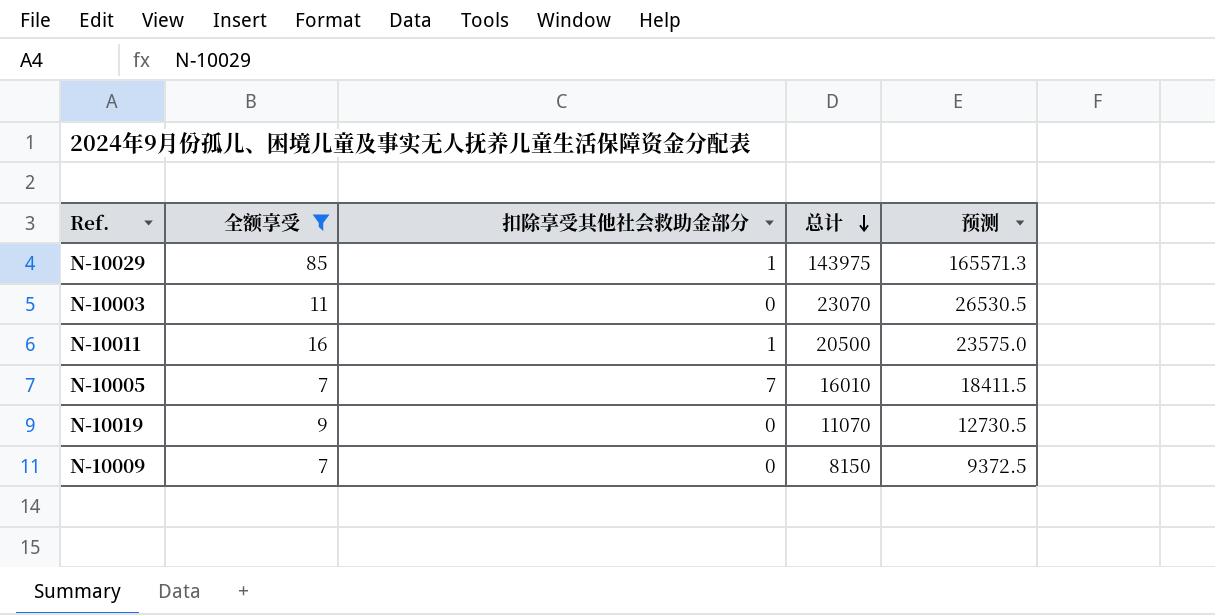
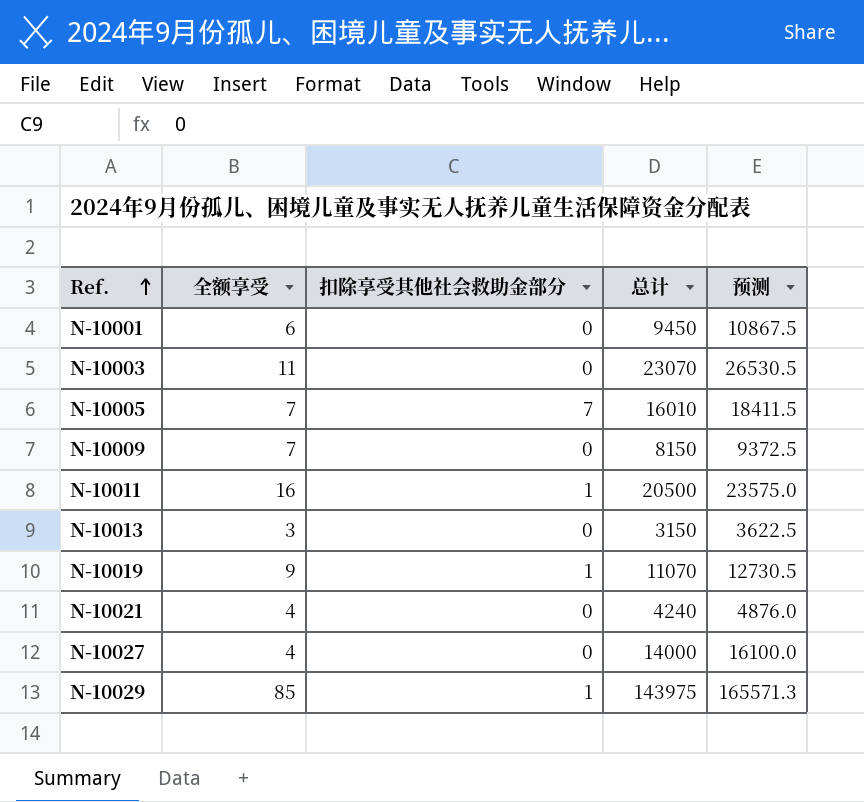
filter: 全额享受 >= 7 -> none
row order: 总计 descending -> Ref. ascending
N-10019 | 扣除享受其他社会救助金部分: 0 -> 1

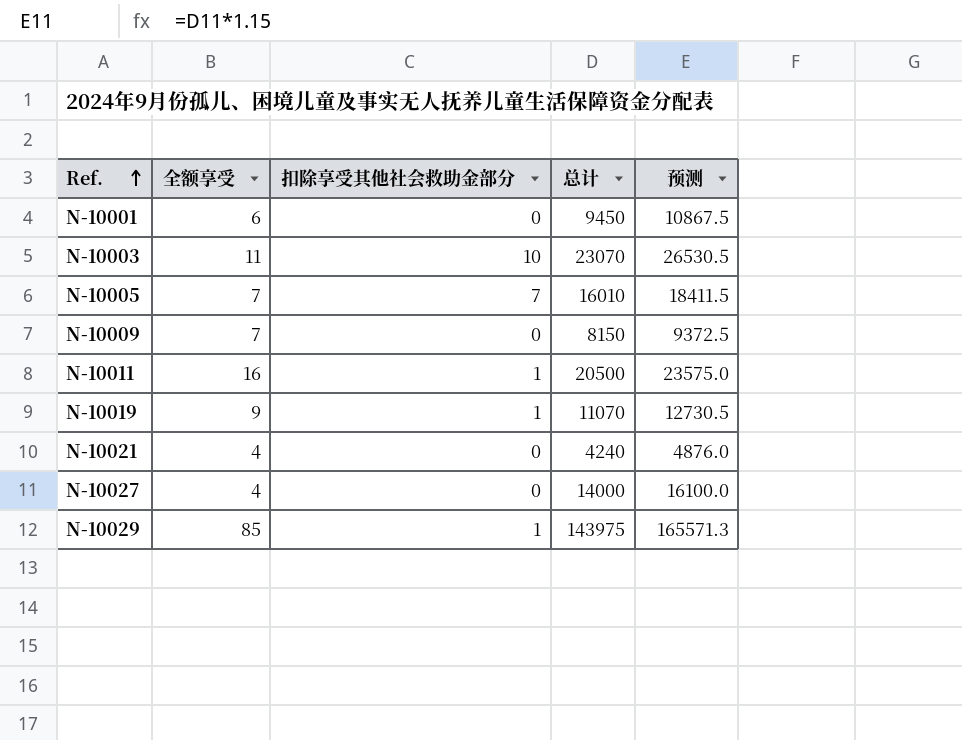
row N-10013: 3 | 0 | 3150 | 3622.5 -> none
N-10003 | 扣除享受其他社会救助金部分: 0 -> 10

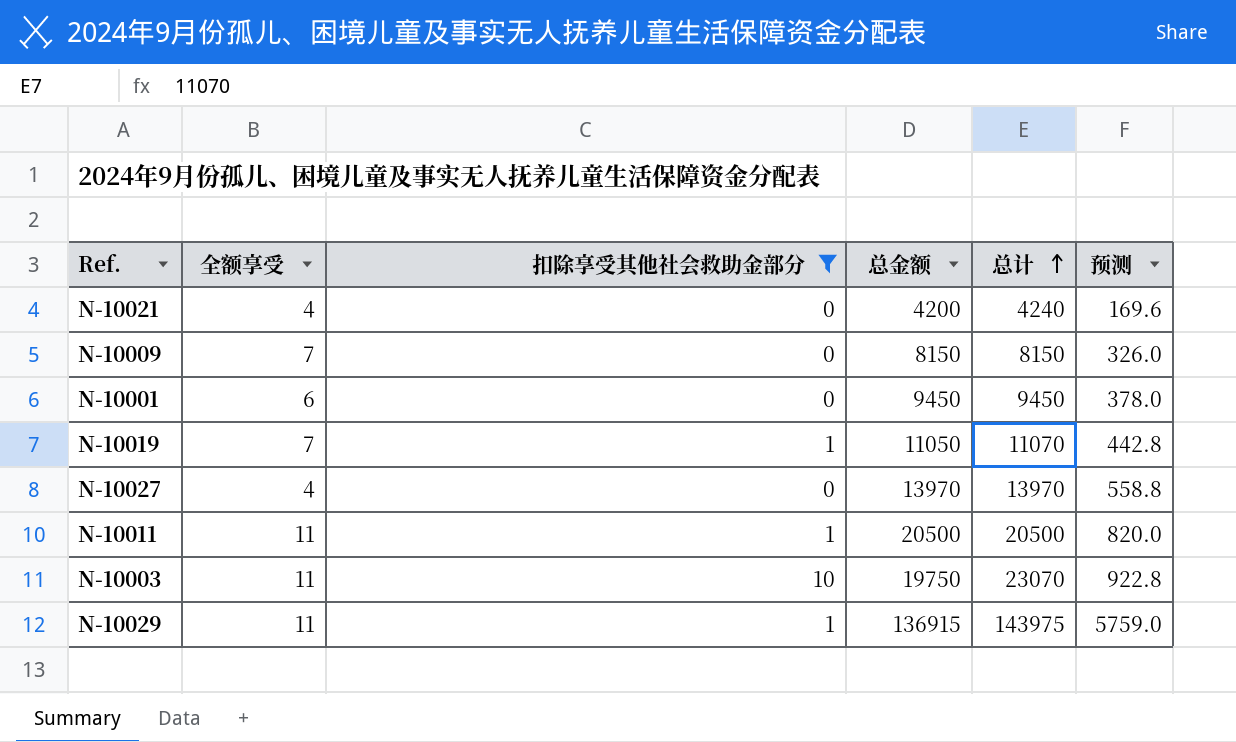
filter: none -> 扣除享受其他社会救助金部分 != 7
row order: Ref. ascending -> 总计 ascending
column 总金额 | position: none -> 4
column 预测 | formula: [总计] * 1.15 -> [总计] * 0.04
N-10019 | 全额享受: 9 -> 7
N-10027 | 总计: 14000 -> 13970
N-10011 | 全额享受: 16 -> 11
N-10029 | 全额享受: 85 -> 11

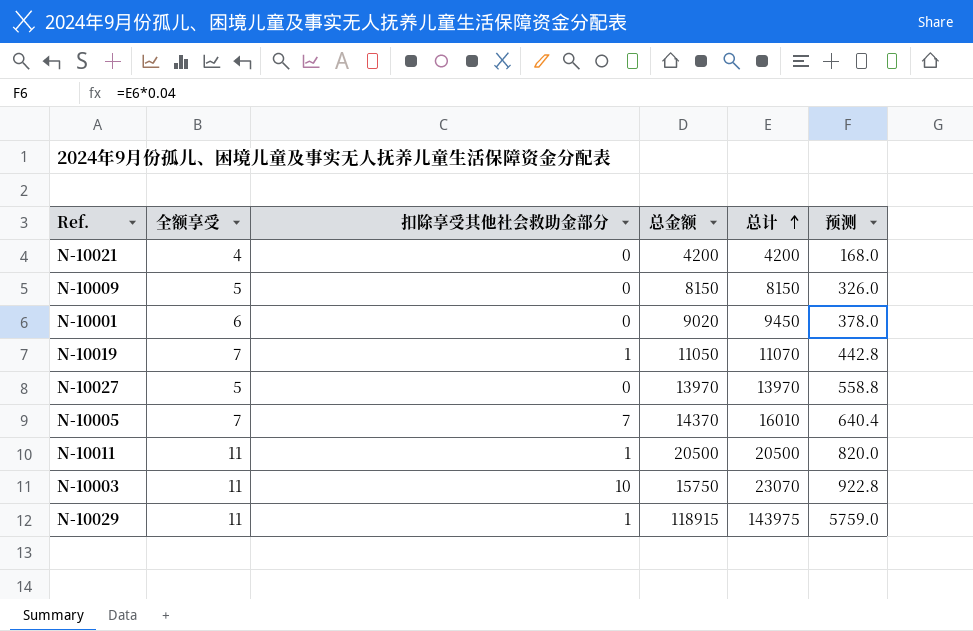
filter: 扣除享受其他社会救助金部分 != 7 -> none
N-10021 | 总计: 4240 -> 4200
N-10021 | 预测: 169.6 -> 168.0
N-10009 | 全额享受: 7 -> 5
N-10001 | 总金额: 9450 -> 9020
N-10027 | 全额享受: 4 -> 5
N-10003 | 总金额: 19750 -> 15750
N-10029 | 总金额: 136915 -> 118915

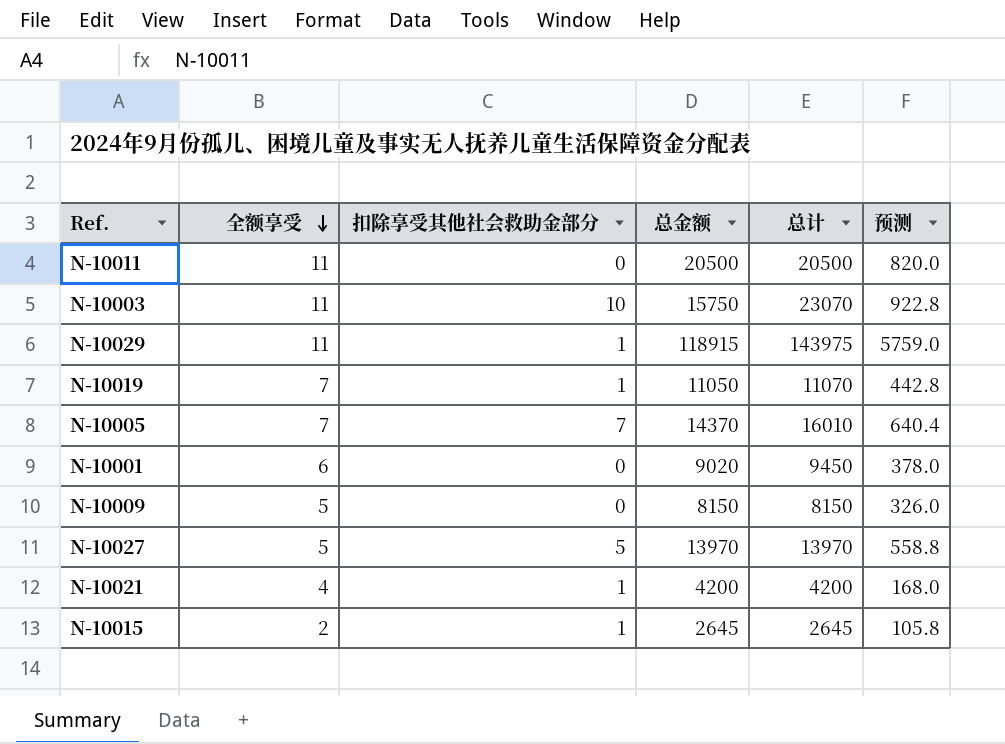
row order: 总计 ascending -> 全额享受 descending
N-10011 | 扣除享受其他社会救助金部分: 1 -> 0
N-10027 | 扣除享受其他社会救助金部分: 0 -> 5
N-10021 | 扣除享受其他社会救助金部分: 0 -> 1
row N-10015: none -> 2 | 1 | 2645 | 2645 | 105.8

